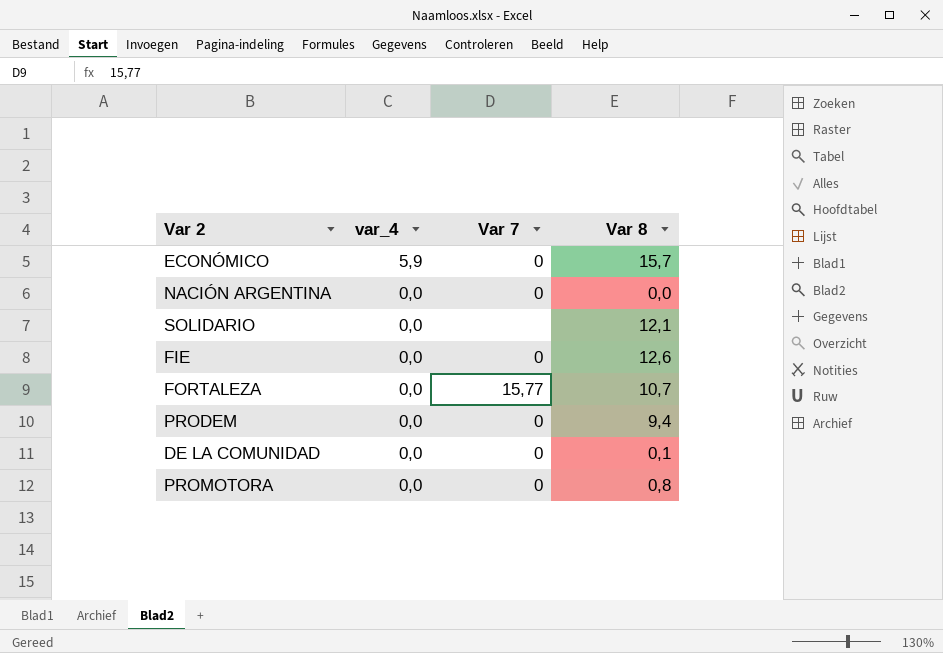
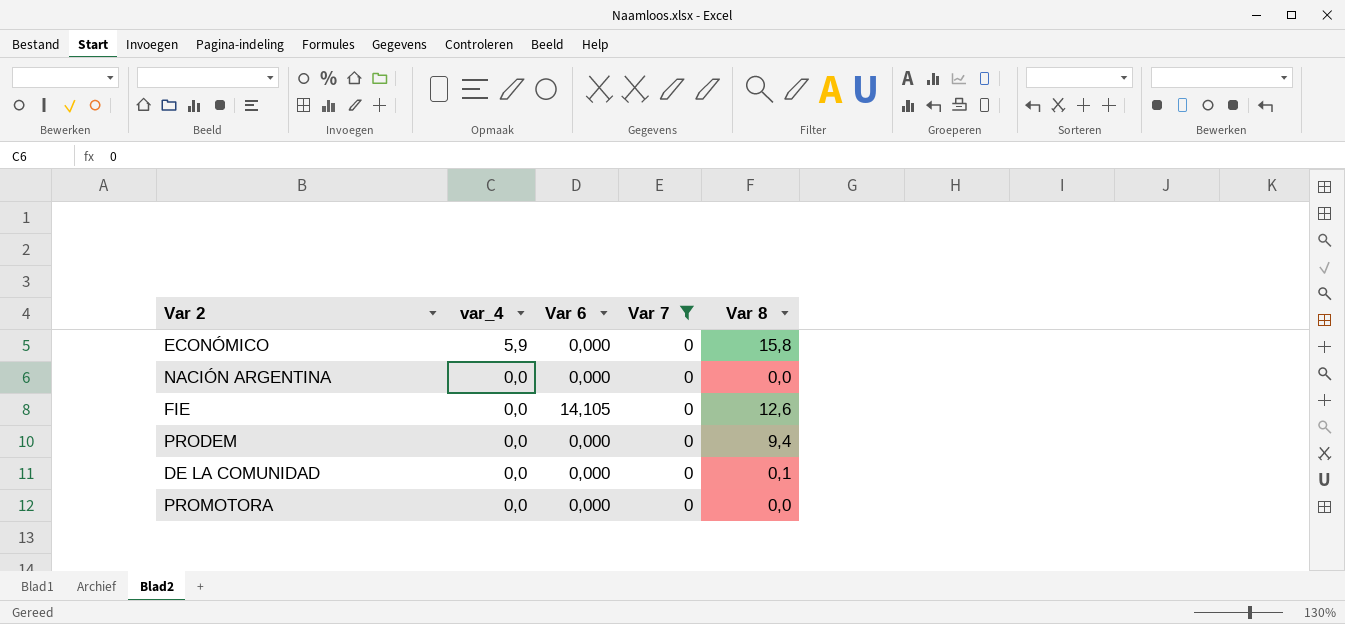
filter: none -> Var 7 = 0
column Var 6 | position: none -> 3
ECONÓMICO | Var 8: 15,7 -> 15,8
PROMOTORA | Var 8: 0,8 -> 0,0

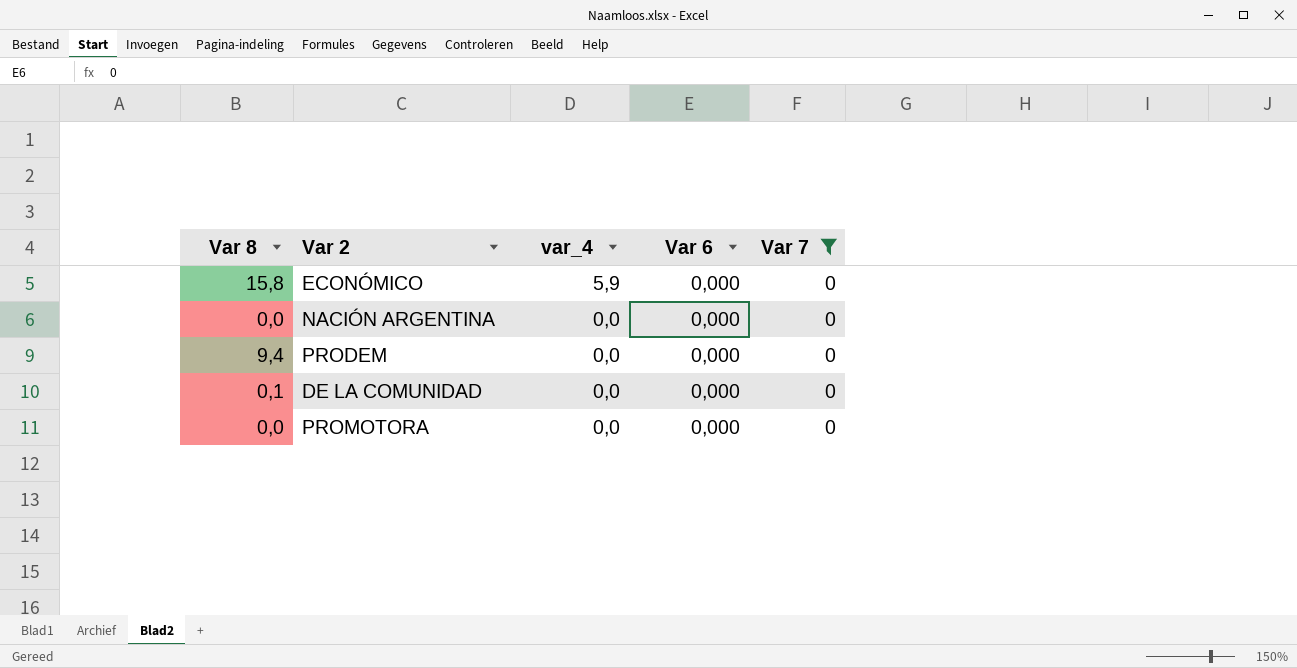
column Var 8 | position: 5 -> 1
row FIE: 0,0 | 14,105 | 0 | 12,6 -> none

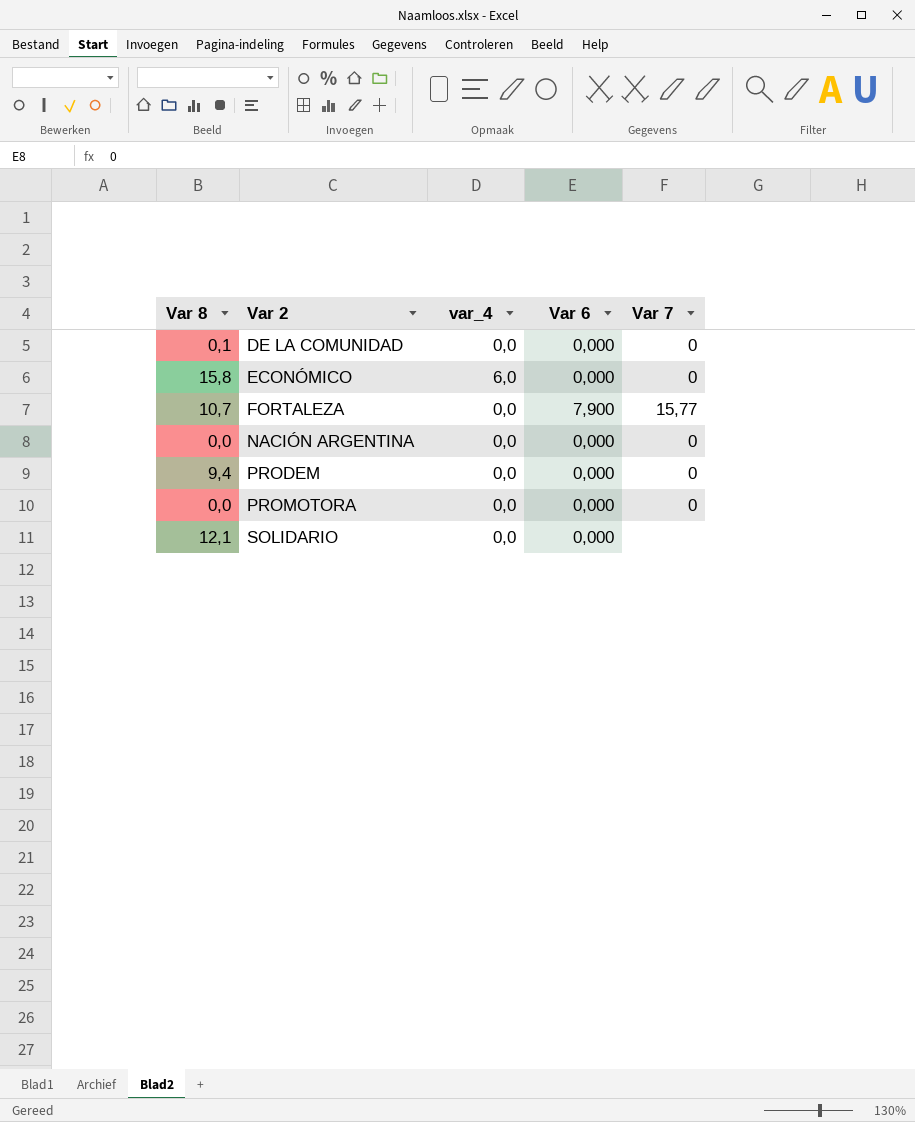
filter: Var 7 = 0 -> none
row order: var_4 descending -> Var 2 ascending
ECONÓMICO | var_4: 5,9 -> 6,0

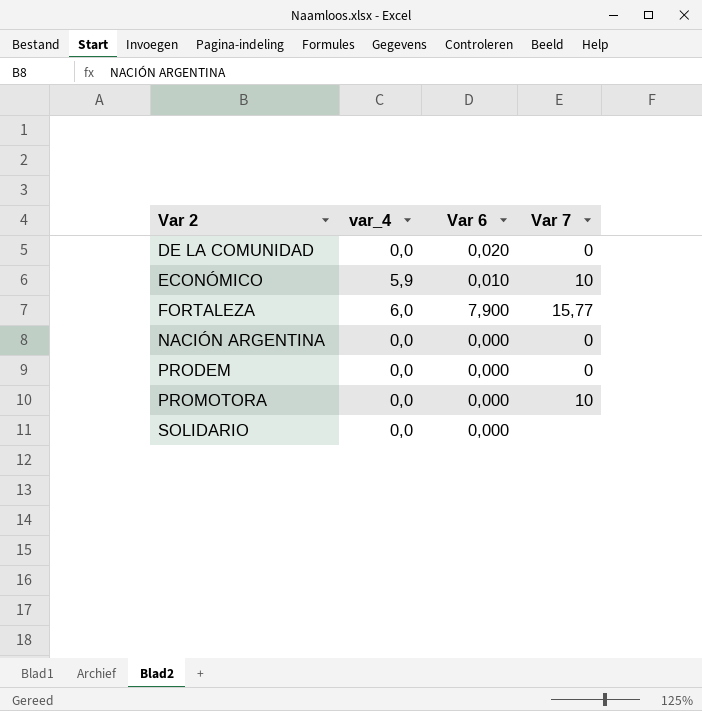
column Var 8 | position: 1 -> none
DE LA COMUNIDAD | Var 6: 0,000 -> 0,020
ECONÓMICO | var_4: 6,0 -> 5,9
ECONÓMICO | Var 6: 0,000 -> 0,010
ECONÓMICO | Var 7: 0 -> 10
FORTALEZA | var_4: 0,0 -> 6,0
PROMOTORA | Var 7: 0 -> 10

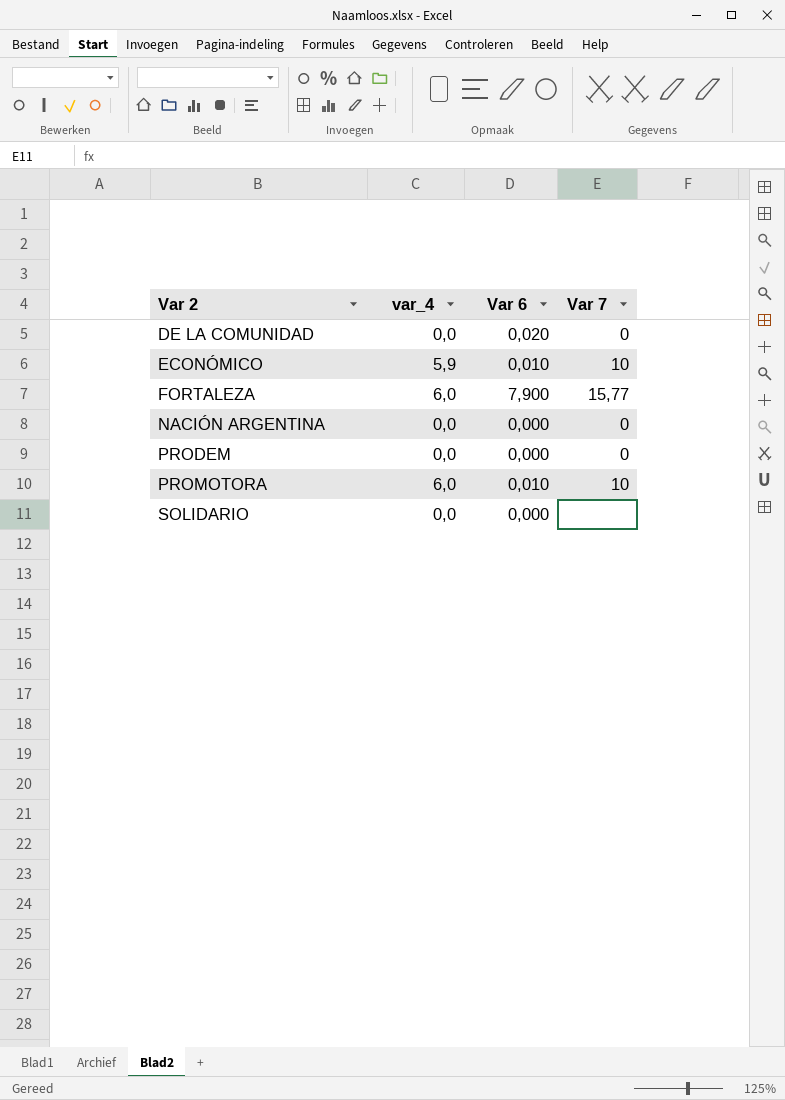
PROMOTORA | var_4: 0,0 -> 6,0
PROMOTORA | Var 6: 0,000 -> 0,010

